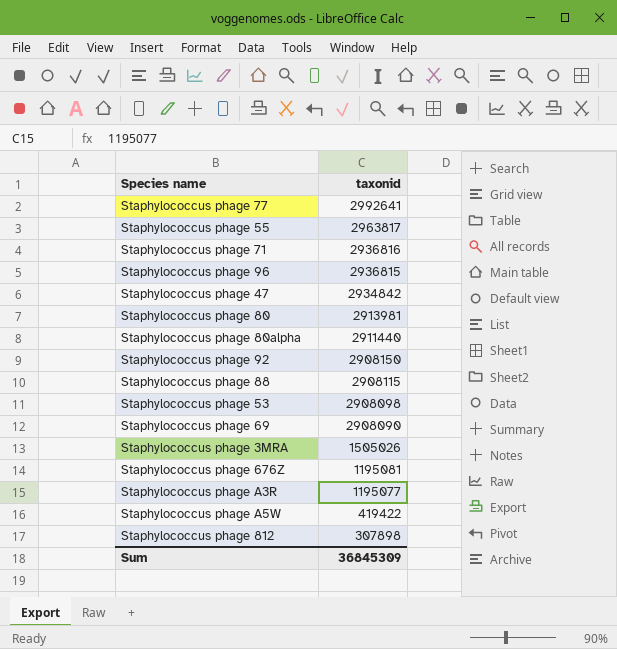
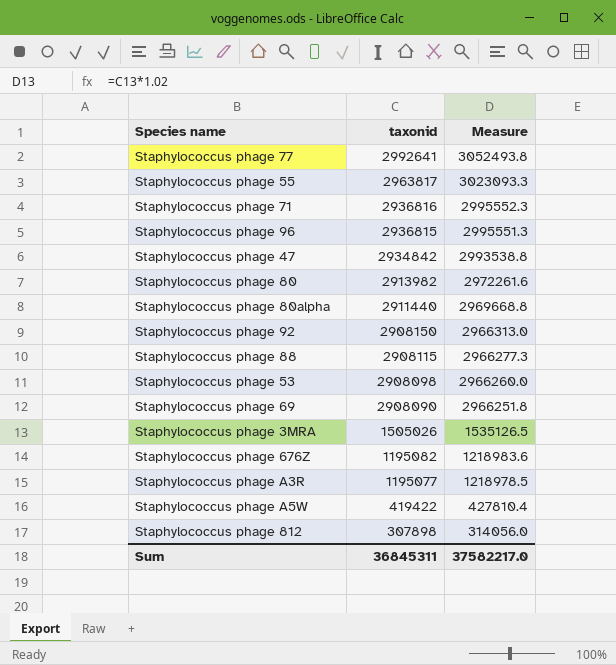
column Measure | formula: none -> [taxonid] * 1.02
Staphylococcus phage 80 | taxonid: 2913981 -> 2913982
Staphylococcus phage 676Z | taxonid: 1195081 -> 1195082
Sum | taxonid: 36845309 -> 36845311

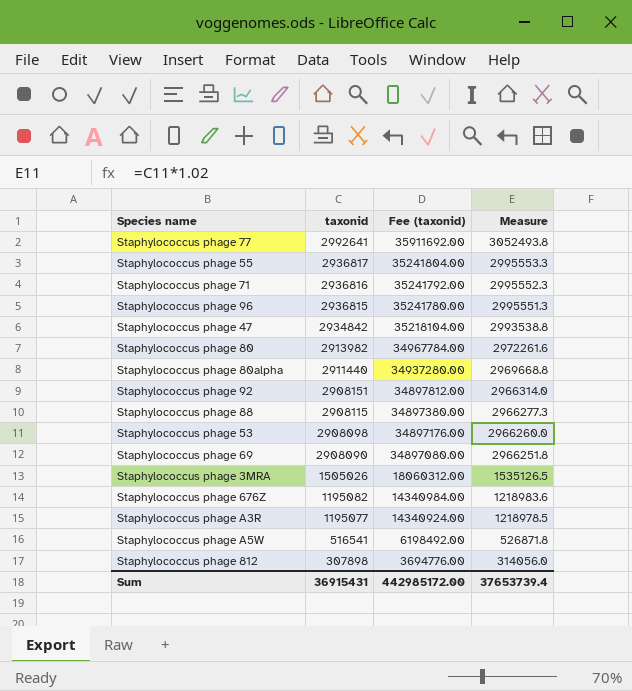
column Fee (taxonid) | formula: none -> [taxonid] * 12
Staphylococcus phage 55 | taxonid: 2963817 -> 2936817
Staphylococcus phage 55 | Measure: 3023093.3 -> 2995553.3
Staphylococcus phage 92 | taxonid: 2908150 -> 2908151
Staphylococcus phage 92 | Measure: 2966313.0 -> 2966314.0
Staphylococcus phage A5W | taxonid: 419422 -> 516541
Staphylococcus phage A5W | Measure: 427810.4 -> 526871.8
Sum | taxonid: 36845311 -> 36915431
Sum | Measure: 37582217.0 -> 37653739.4

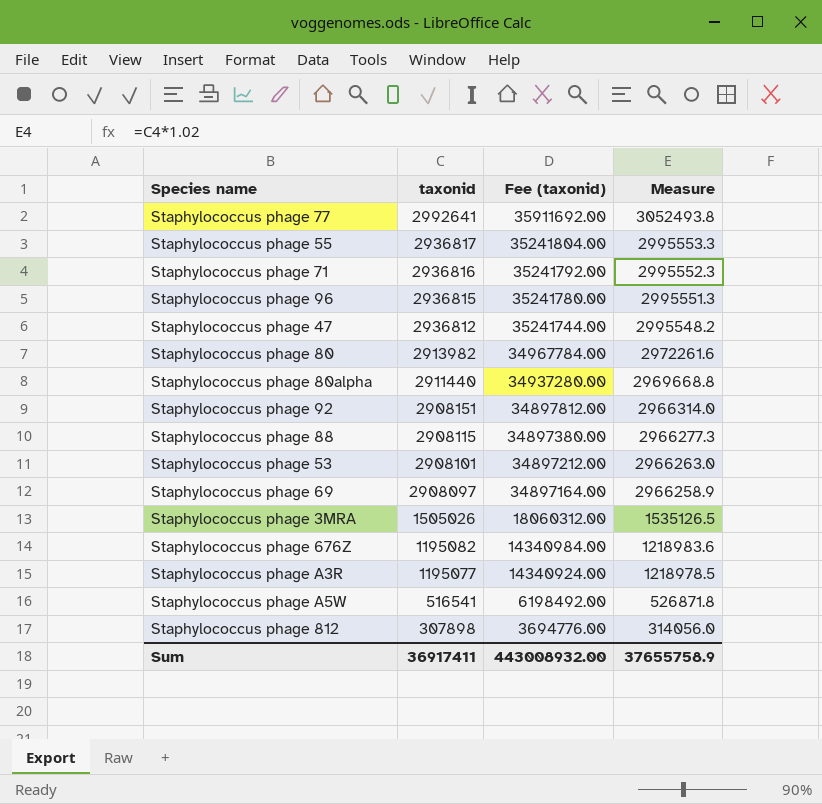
Staphylococcus phage 47 | taxonid: 2934842 -> 2936812
Staphylococcus phage 47 | Fee (taxonid): 35218104.00 -> 35241744.00
Staphylococcus phage 47 | Measure: 2993538.8 -> 2995548.2
Staphylococcus phage 53 | taxonid: 2908098 -> 2908101
Staphylococcus phage 53 | Fee (taxonid): 34897176.00 -> 34897212.00
Staphylococcus phage 53 | Measure: 2966260.0 -> 2966263.0
Staphylococcus phage 69 | taxonid: 2908090 -> 2908097
Staphylococcus phage 69 | Fee (taxonid): 34897080.00 -> 34897164.00
Staphylococcus phage 69 | Measure: 2966251.8 -> 2966258.9
Sum | taxonid: 36915431 -> 36917411
Sum | Fee (taxonid): 442985172.00 -> 443008932.00
Sum | Measure: 37653739.4 -> 37655758.9

